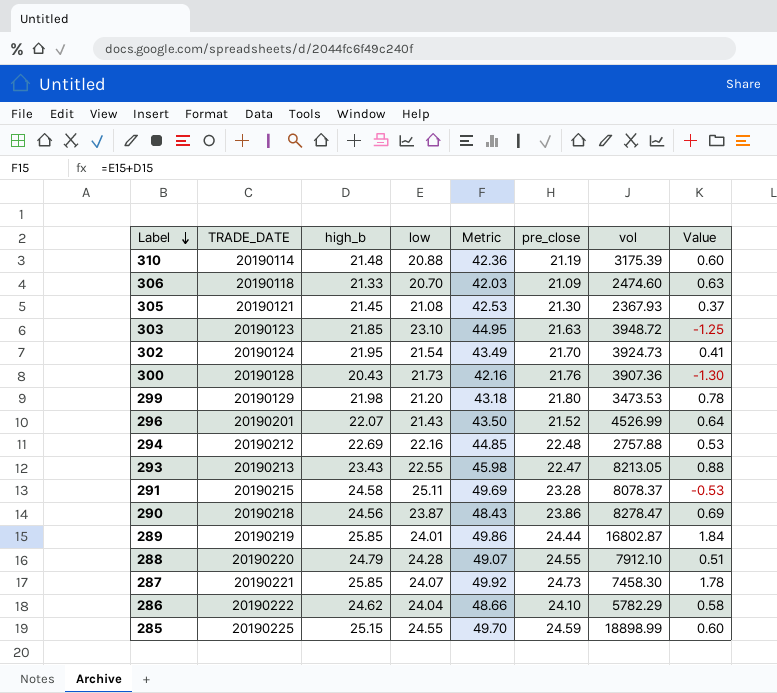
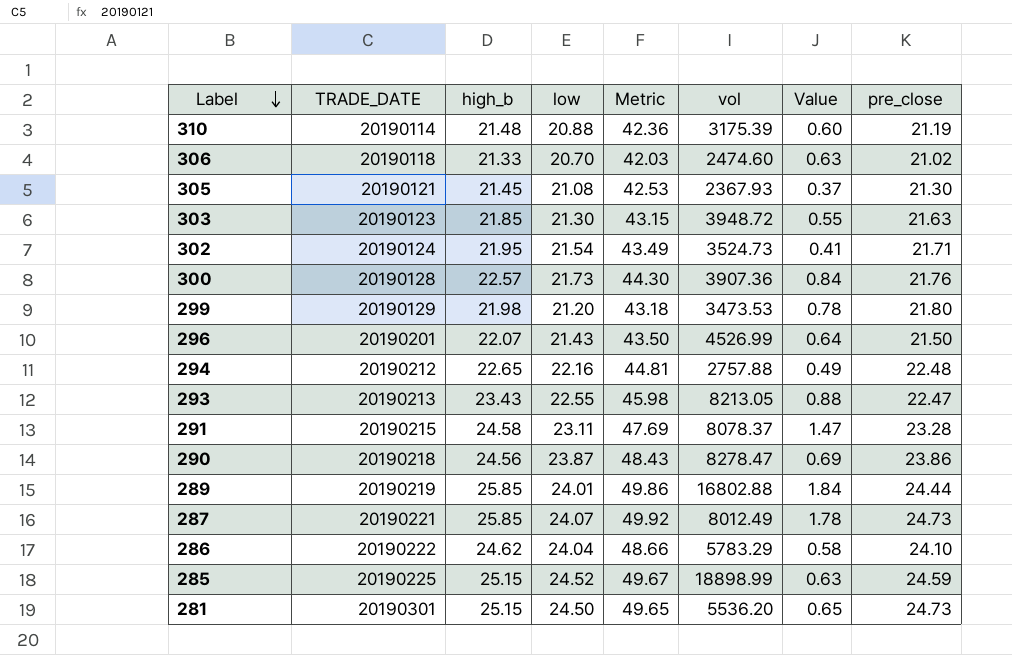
column pre_close | position: 6 -> 8
row 288: 20190220 | 24.79 | 24.28 | 49.07 | 24.55 | 7912.10 | 0.51 -> none
306 | pre_close: 21.09 -> 21.02
303 | low: 23.10 -> 21.30
303 | Metric: 44.95 -> 43.15
303 | Value: -1.25 -> 0.55
302 | vol: 3924.73 -> 3524.73
302 | pre_close: 21.70 -> 21.71
300 | high_b: 20.43 -> 22.57
300 | Metric: 42.16 -> 44.30
300 | Value: -1.30 -> 0.84
296 | pre_close: 21.52 -> 21.50
294 | high_b: 22.69 -> 22.65
294 | Metric: 44.85 -> 44.81
294 | Value: 0.53 -> 0.49
291 | low: 25.11 -> 23.11
291 | Metric: 49.69 -> 47.69
291 | Value: -0.53 -> 1.47
289 | vol: 16802.87 -> 16802.88
287 | vol: 7458.30 -> 8012.49
286 | vol: 5782.29 -> 5783.29
285 | low: 24.55 -> 24.52
285 | Metric: 49.70 -> 49.67
285 | Value: 0.60 -> 0.63
row 281: none -> 20190301 | 25.15 | 24.50 | 49.65 | 5536.20 | 0.65 | 24.73

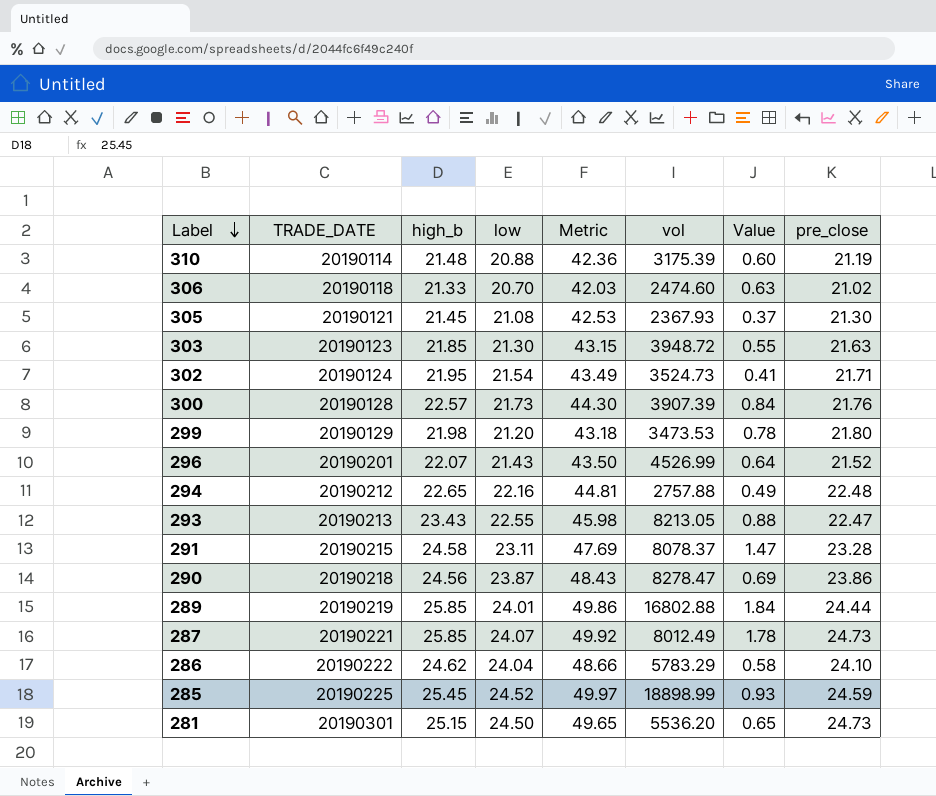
300 | vol: 3907.36 -> 3907.39
296 | pre_close: 21.50 -> 21.52
285 | high_b: 25.15 -> 25.45
285 | Metric: 49.67 -> 49.97
285 | Value: 0.63 -> 0.93

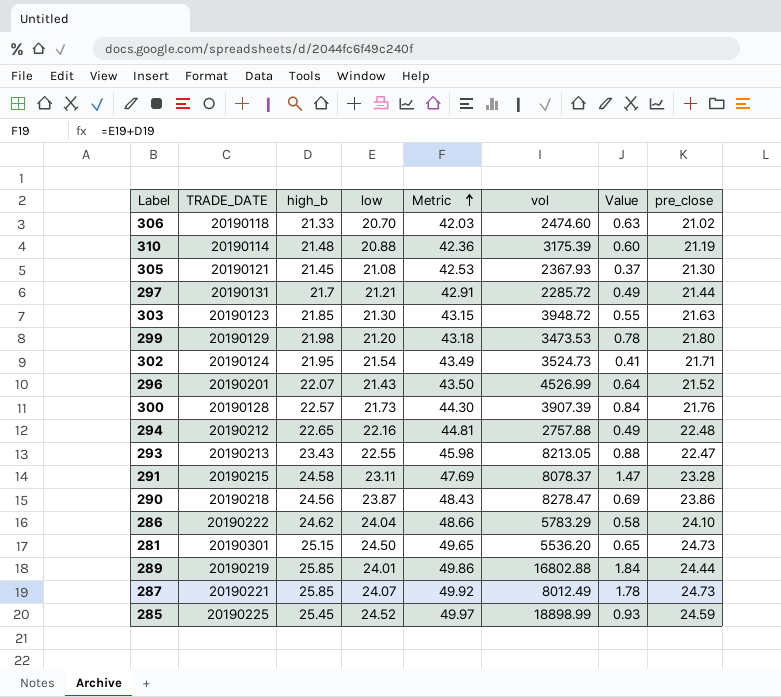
row order: Label descending -> Metric ascending
row 297: none -> 20190131 | 21.7 | 21.21 | 42.91 | 2285.72 | 0.49 | 21.44

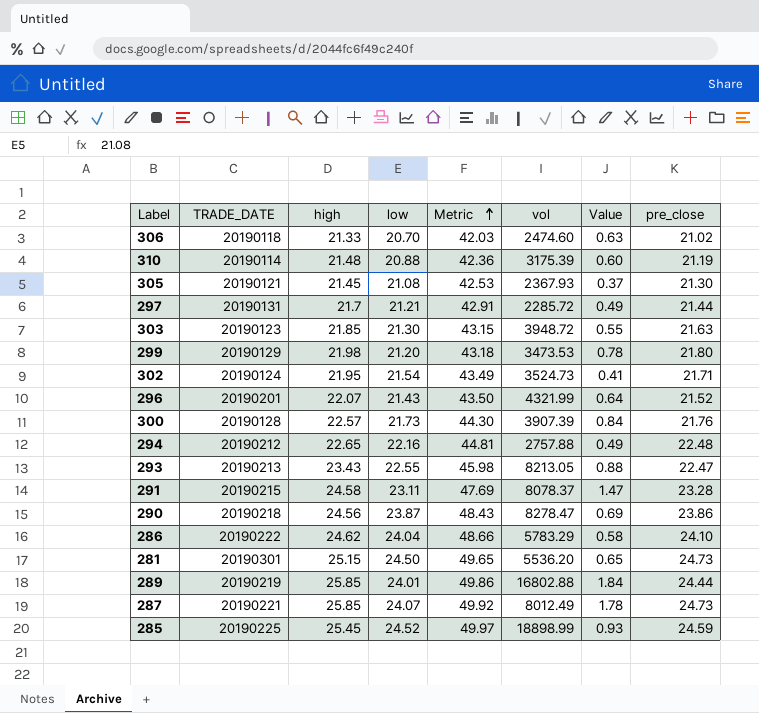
column name: high_b -> high
296 | vol: 4526.99 -> 4321.99

